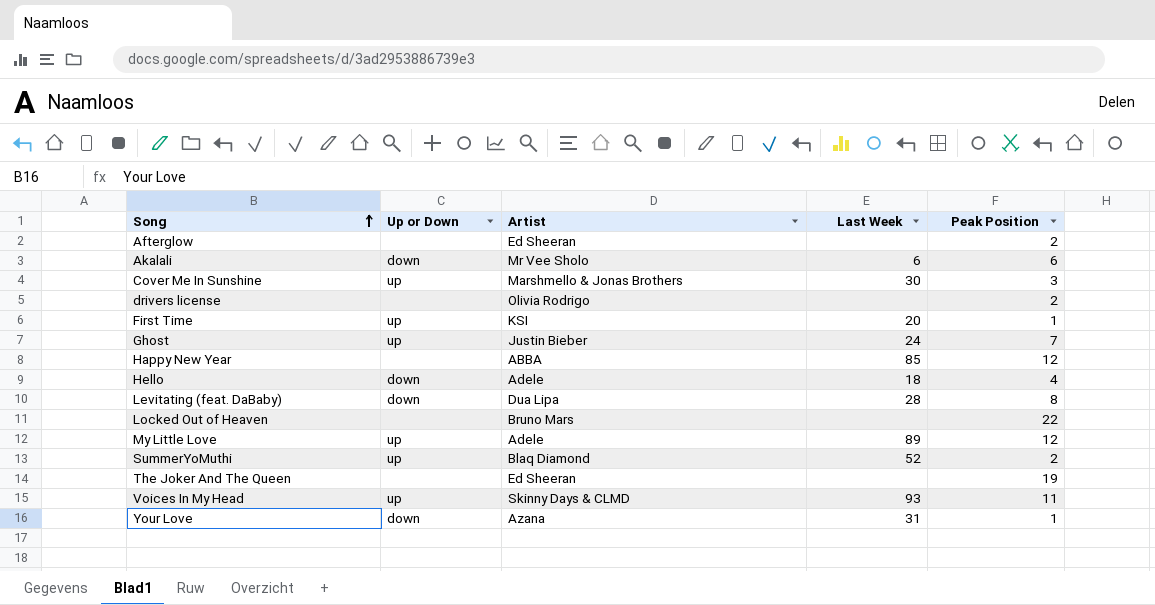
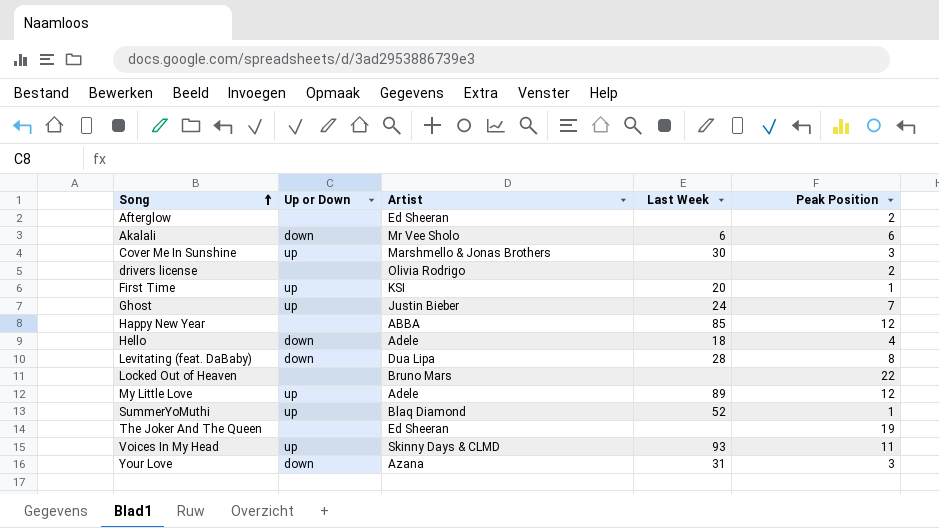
SummerYoMuthi | Peak Position: 2 -> 1
Your Love | Peak Position: 1 -> 3

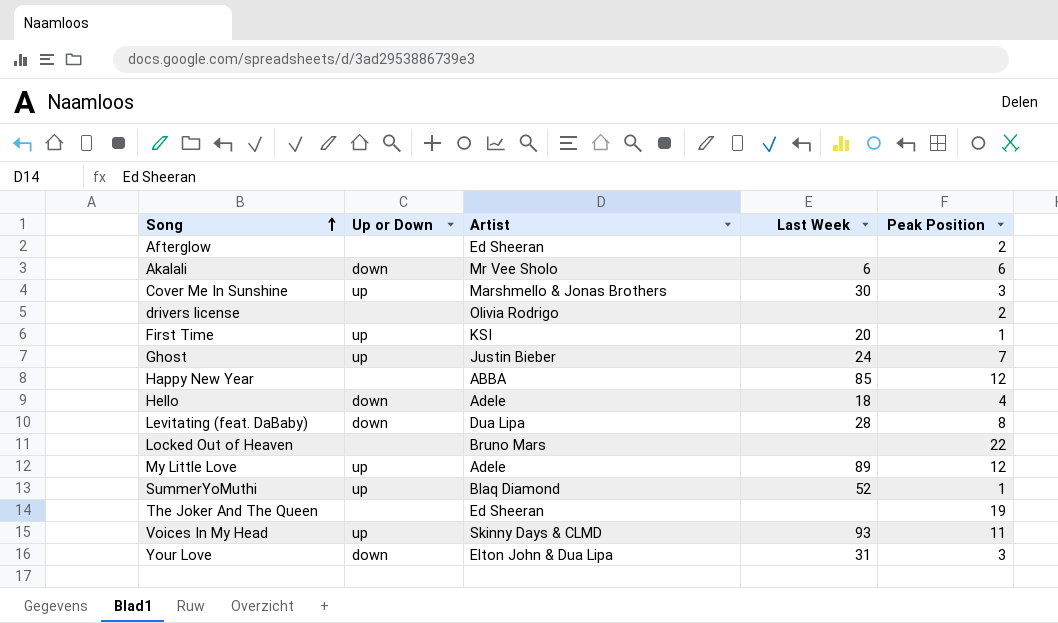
Your Love | Artist: Azana -> Elton John & Dua Lipa

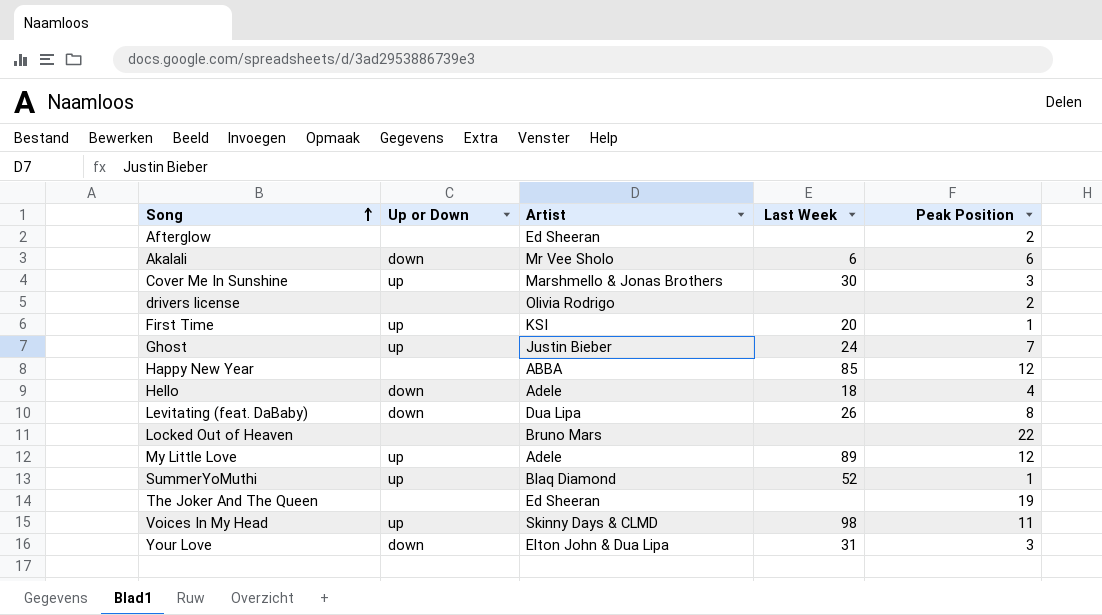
Levitating (feat. DaBaby) | Last Week: 28 -> 26
Voices In My Head | Last Week: 93 -> 98

